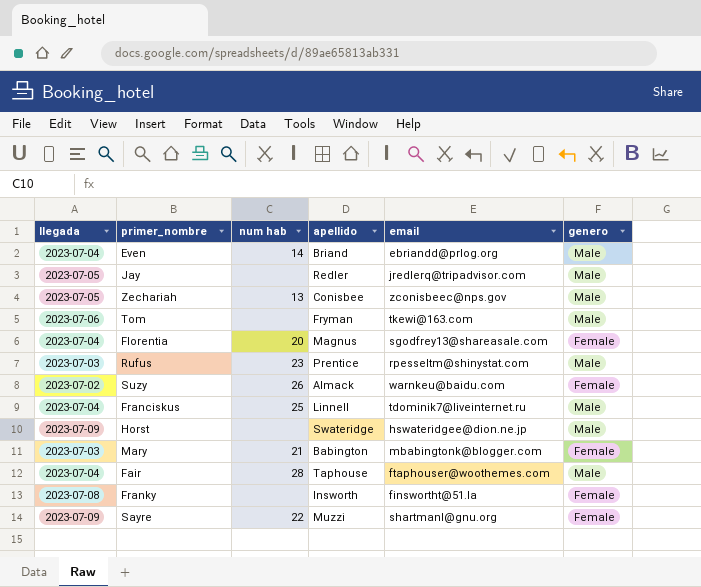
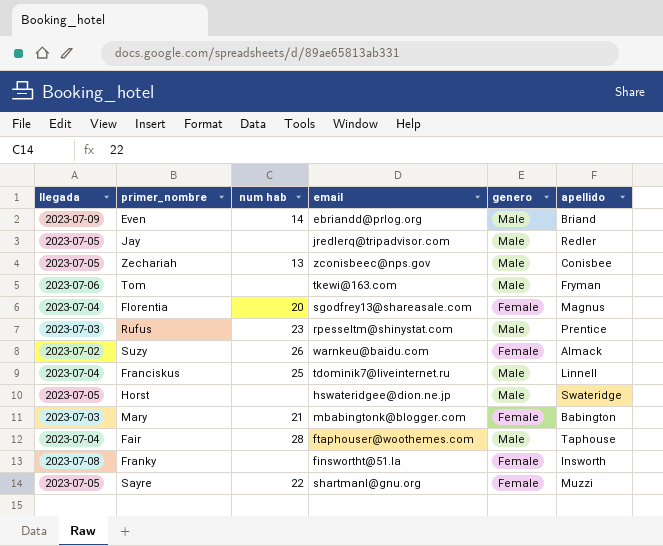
column apellido | position: 4 -> 6
Even | llegada: 2023-07-04 -> 2023-07-09
Horst | llegada: 2023-07-09 -> 2023-07-05
Sayre | llegada: 2023-07-09 -> 2023-07-05

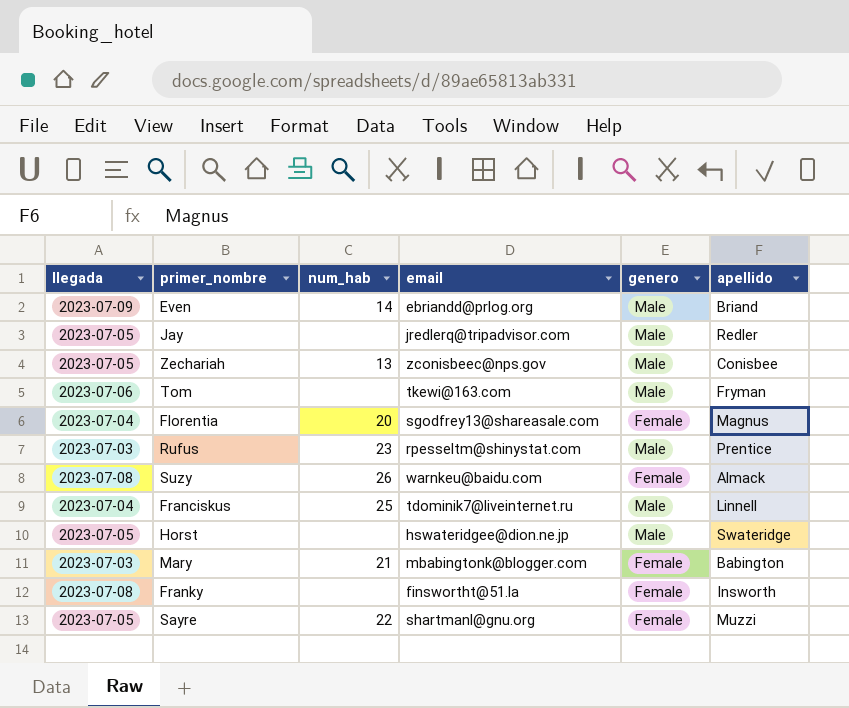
column name: num hab -> num_hab
row Fair: 2023-07-04 | 28 | ftaphouser@woothemes.com | Male | Taphouse -> none
Suzy | llegada: 2023-07-02 -> 2023-07-08

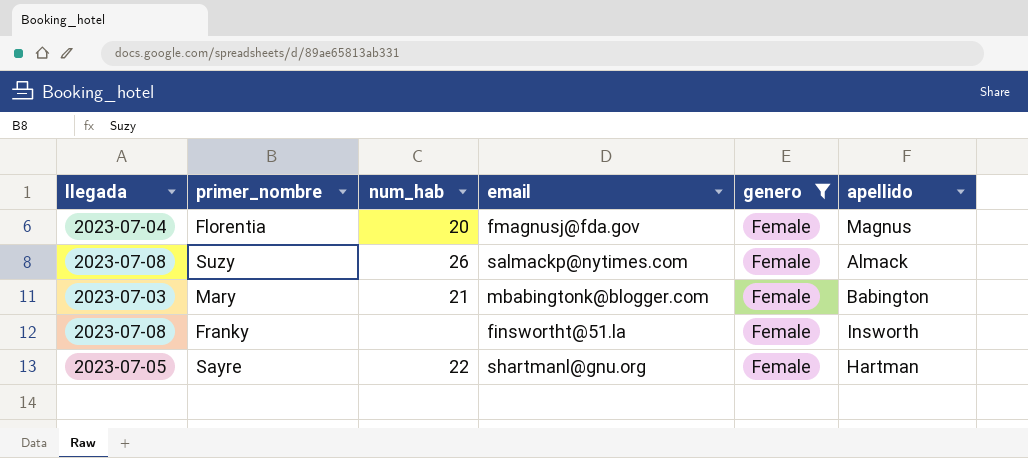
filter: none -> genero = Female
Florentia | email: sgodfrey13@shareasale.com -> fmagnusj@fda.gov
Suzy | email: warnkeu@baidu.com -> salmackp@nytimes.com
Sayre | apellido: Muzzi -> Hartman

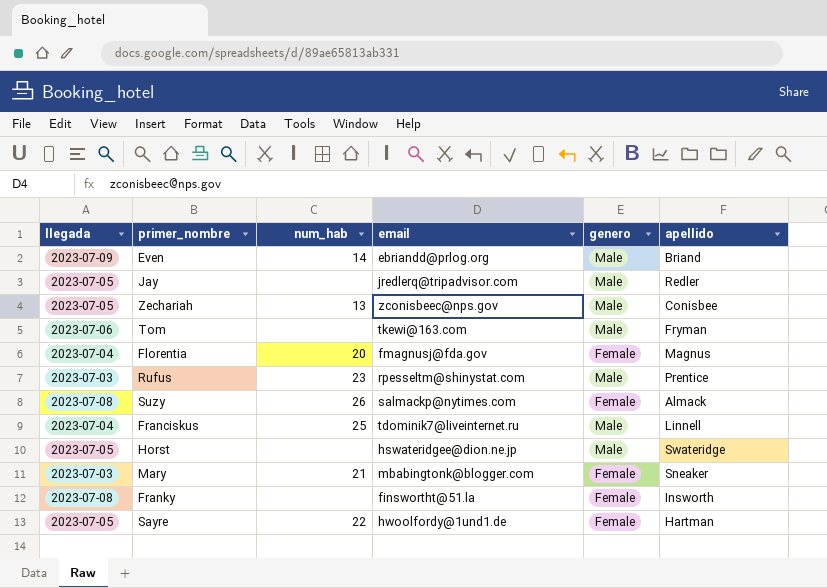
filter: genero = Female -> none
Mary | apellido: Babington -> Sneaker
Sayre | email: shartmanl@gnu.org -> hwoolfordy@1und1.de

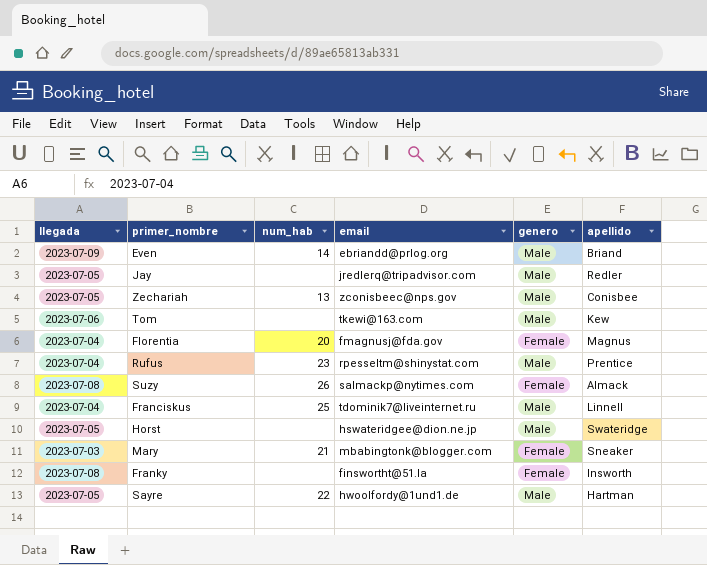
Tom | apellido: Fryman -> Kew
Rufus | llegada: 2023-07-03 -> 2023-07-04
Sayre | genero: Female -> Male

